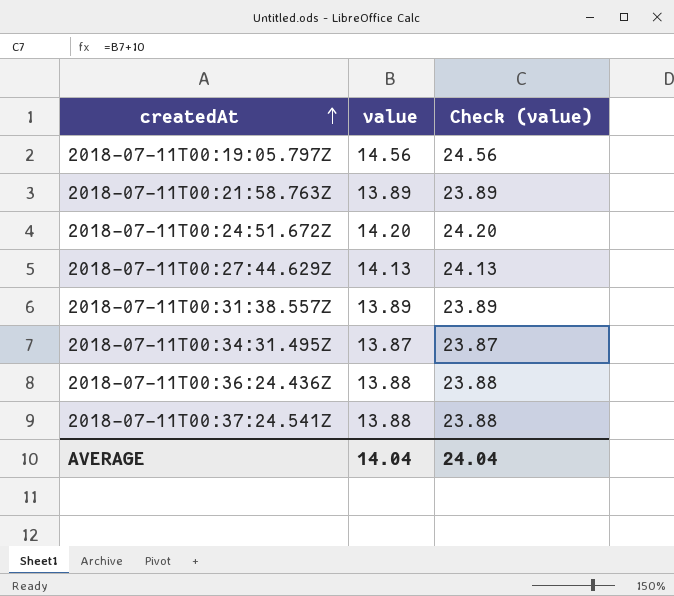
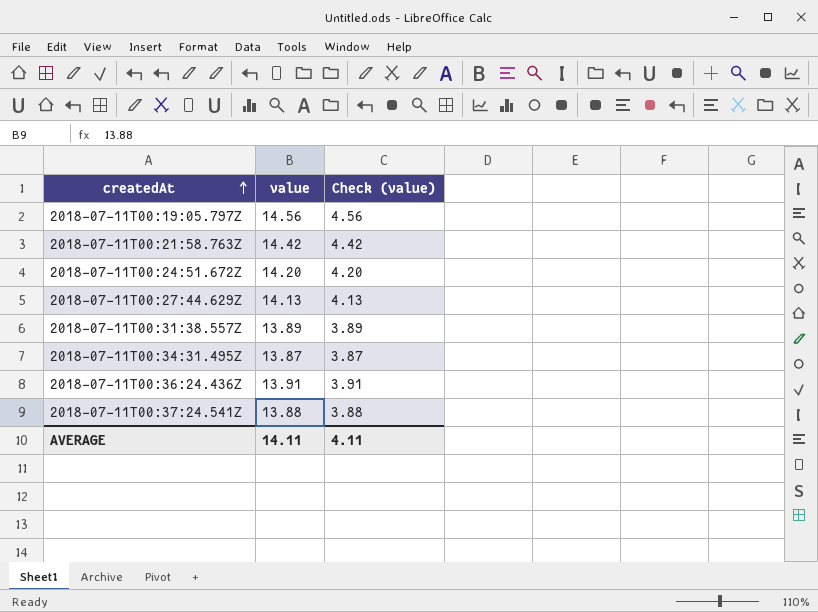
column Check (value) | formula: [value] + 10 -> [value] - 10
2018-07-11T00:21:58.763Z | value: 13.89 -> 14.42
2018-07-11T00:36:24.436Z | value: 13.88 -> 13.91
AVERAGE | value: 14.04 -> 14.11
AVERAGE | Check (value): 24.04 -> 4.11

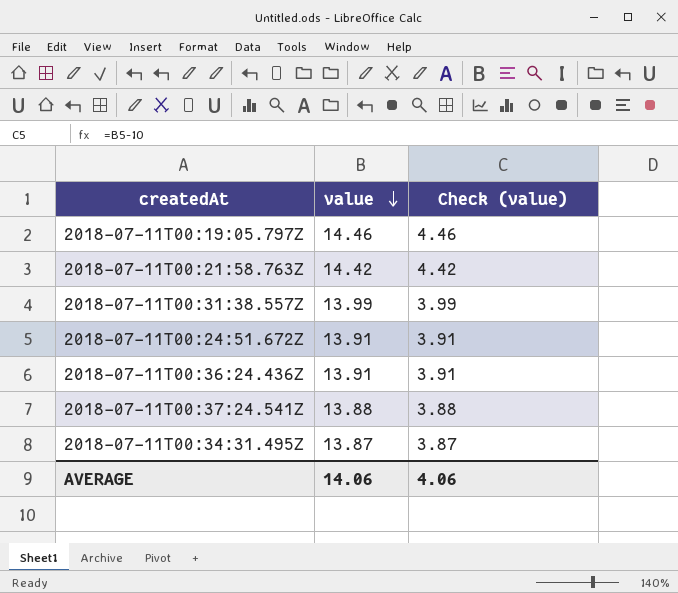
row order: createdAt ascending -> value descending
row 2018-07-11T00:27:44.629Z: 14.13 | 4.13 -> none
2018-07-11T00:19:05.797Z | value: 14.56 -> 14.46
2018-07-11T00:19:05.797Z | Check (value): 4.56 -> 4.46
2018-07-11T00:31:38.557Z | value: 13.89 -> 13.99
2018-07-11T00:31:38.557Z | Check (value): 3.89 -> 3.99
2018-07-11T00:24:51.672Z | value: 14.20 -> 13.91
2018-07-11T00:24:51.672Z | Check (value): 4.20 -> 3.91
AVERAGE | value: 14.11 -> 14.06
AVERAGE | Check (value): 4.11 -> 4.06

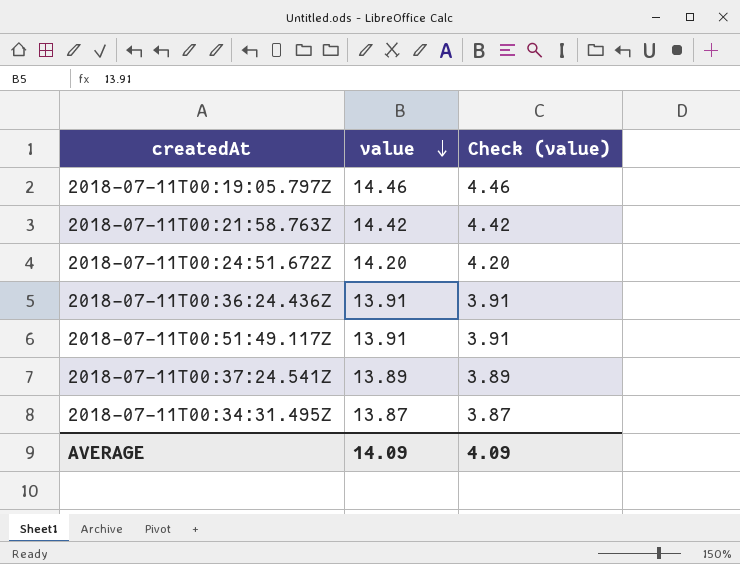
row 2018-07-11T00:31:38.557Z: 13.99 | 3.99 -> none
2018-07-11T00:24:51.672Z | value: 13.91 -> 14.20
2018-07-11T00:24:51.672Z | Check (value): 3.91 -> 4.20
row 2018-07-11T00:51:49.117Z: none -> 13.91 | 3.91
2018-07-11T00:37:24.541Z | value: 13.88 -> 13.89
2018-07-11T00:37:24.541Z | Check (value): 3.88 -> 3.89
AVERAGE | value: 14.06 -> 14.09
AVERAGE | Check (value): 4.06 -> 4.09

